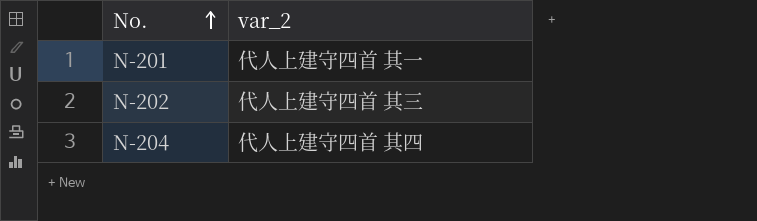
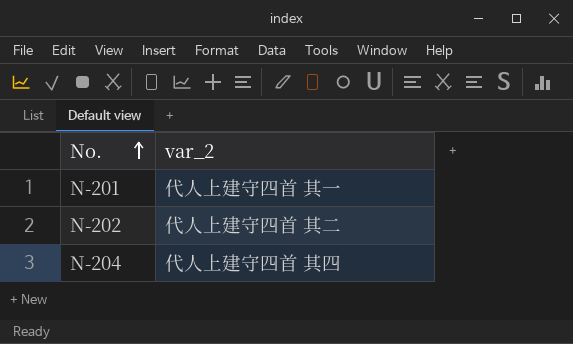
N-202 | var_2: 代人上建守四首 其三 -> 代人上建守四首 其二

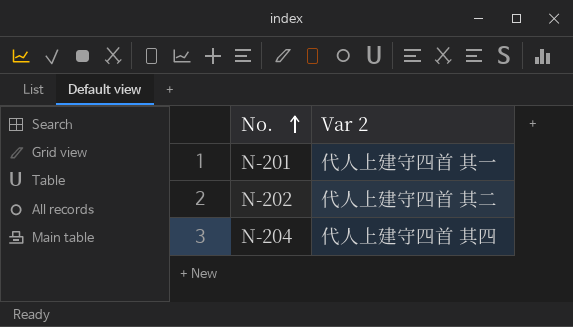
column name: var_2 -> Var 2

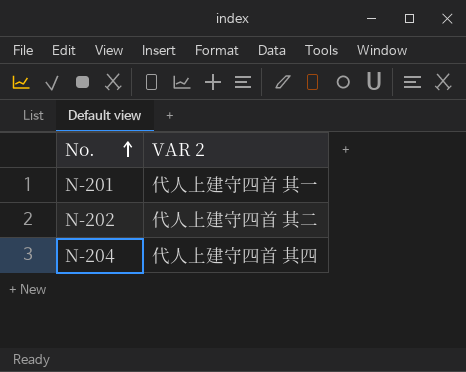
column name: Var 2 -> VAR 2

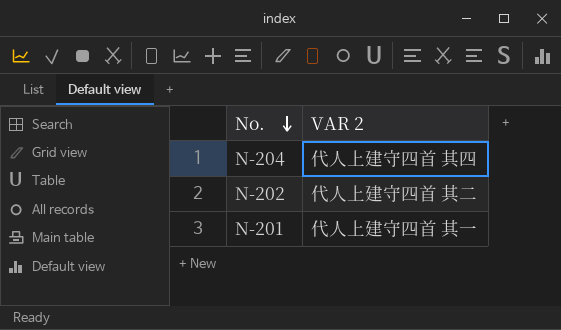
row order: No. ascending -> No. descending

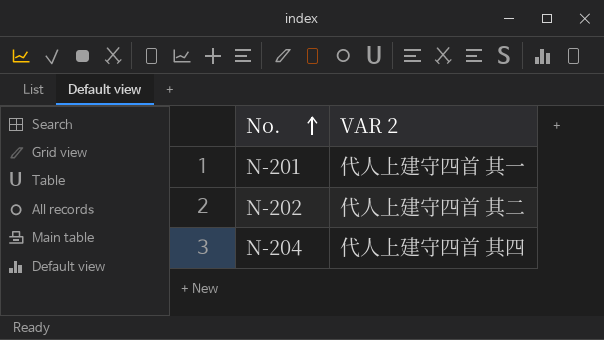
row order: No. descending -> No. ascending

